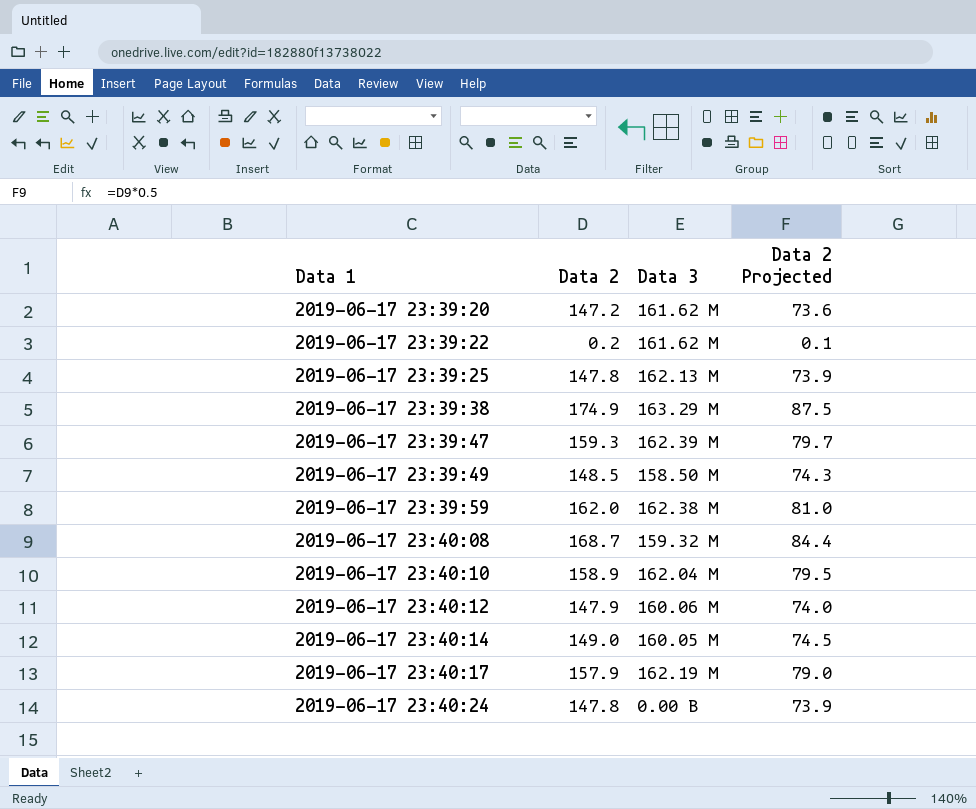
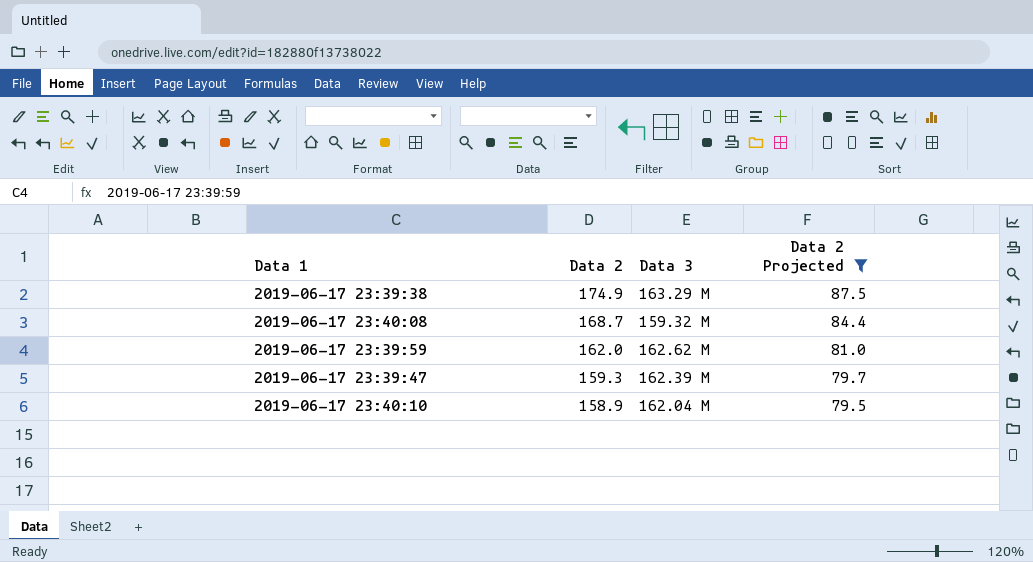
filter: none -> Data 2 Projected >= 79.5
row order: Data 1 ascending -> Data 2 descending
2019-06-17 23:39:59 | Data 3: 162.38 M -> 162.62 M

